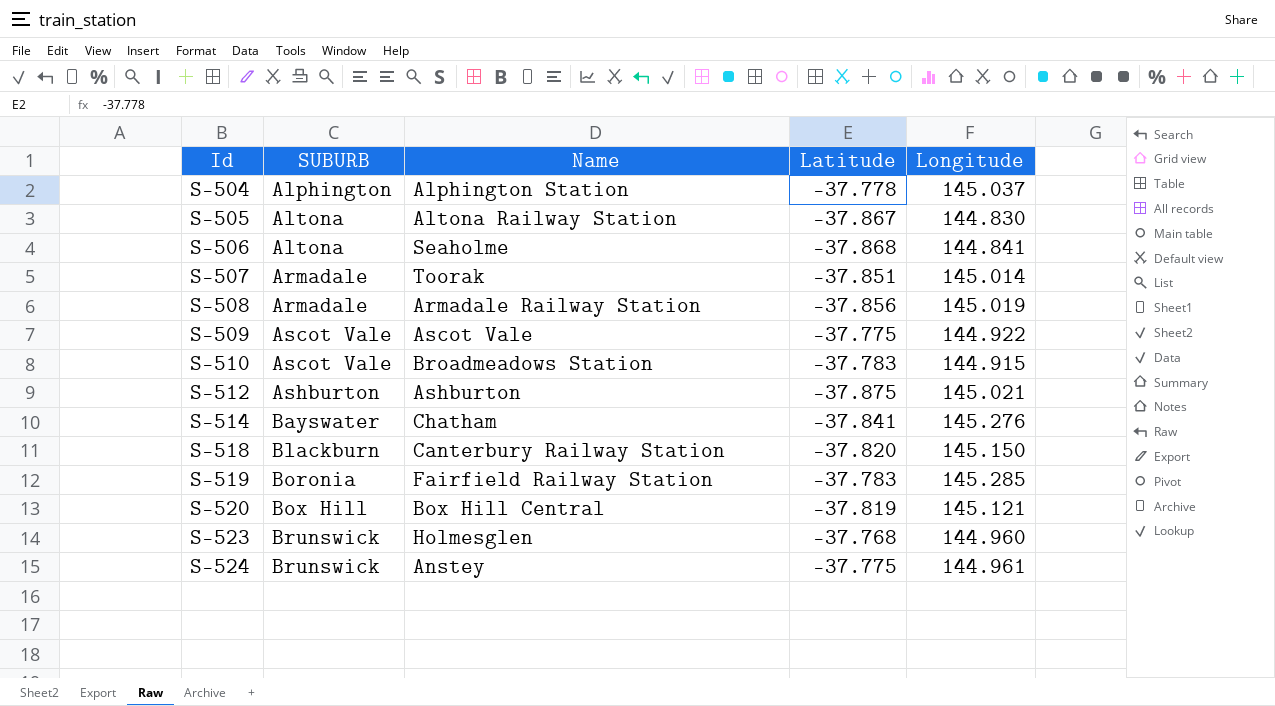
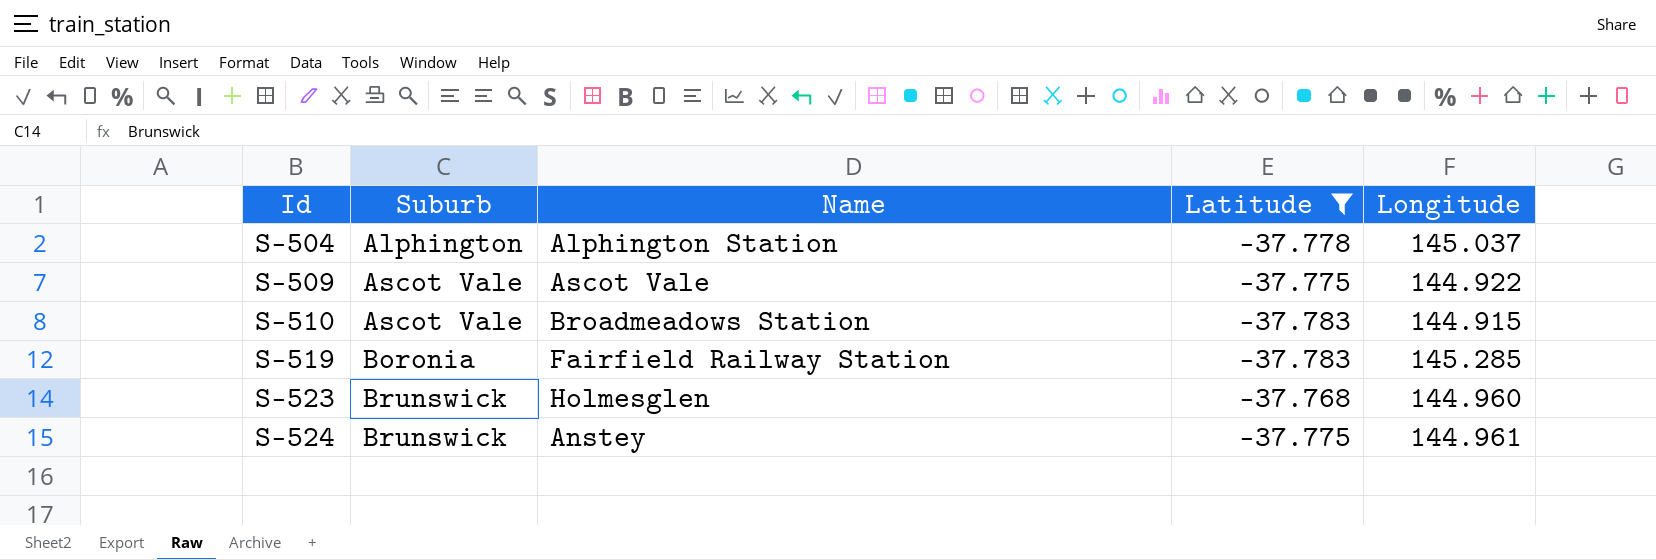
filter: none -> Latitude >= -37.783
column name: SUBURB -> Suburb

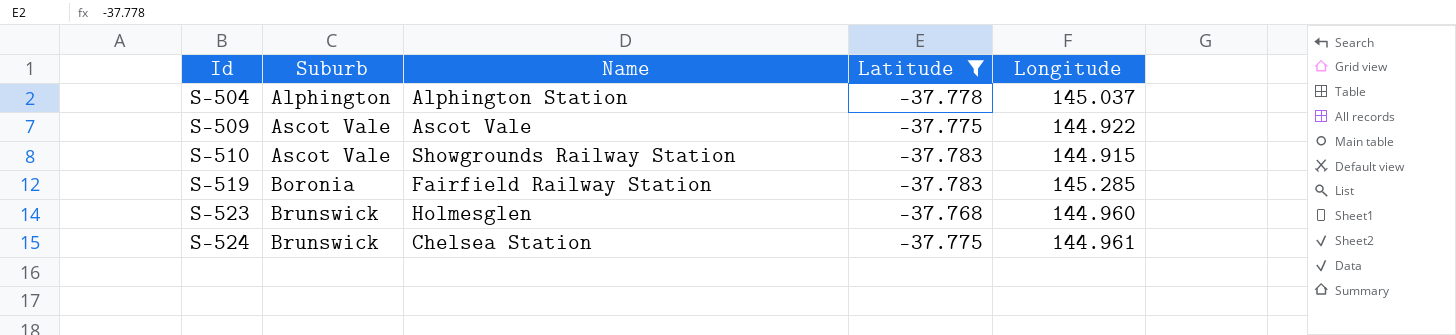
S-510 | Name: Broadmeadows Station -> Showgrounds Railway Station
S-524 | Name: Anstey -> Chelsea Station

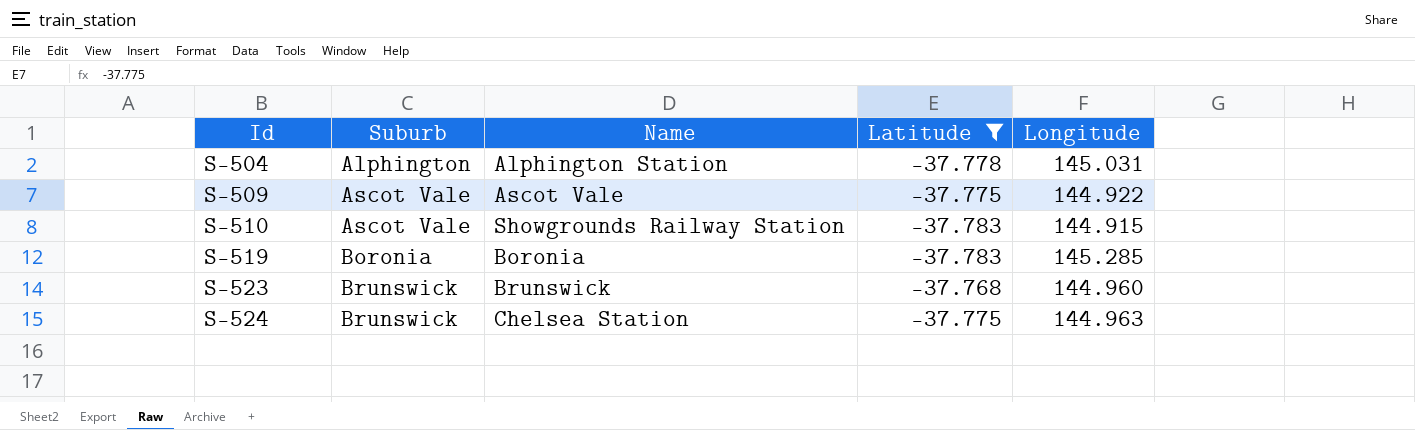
S-504 | Longitude: 145.037 -> 145.031
S-519 | Name: Fairfield Railway Station -> Boronia
S-523 | Name: Holmesglen -> Brunswick
S-524 | Longitude: 144.961 -> 144.963

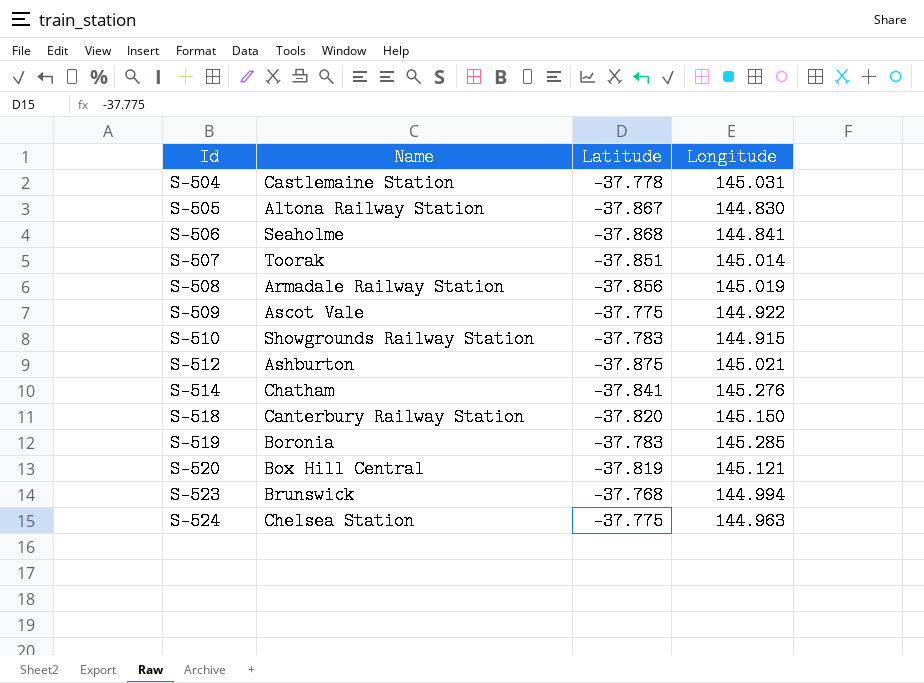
filter: Latitude >= -37.783 -> none
column Suburb | position: 2 -> none
S-504 | Name: Alphington Station -> Castlemaine Station
S-523 | Longitude: 144.960 -> 144.994

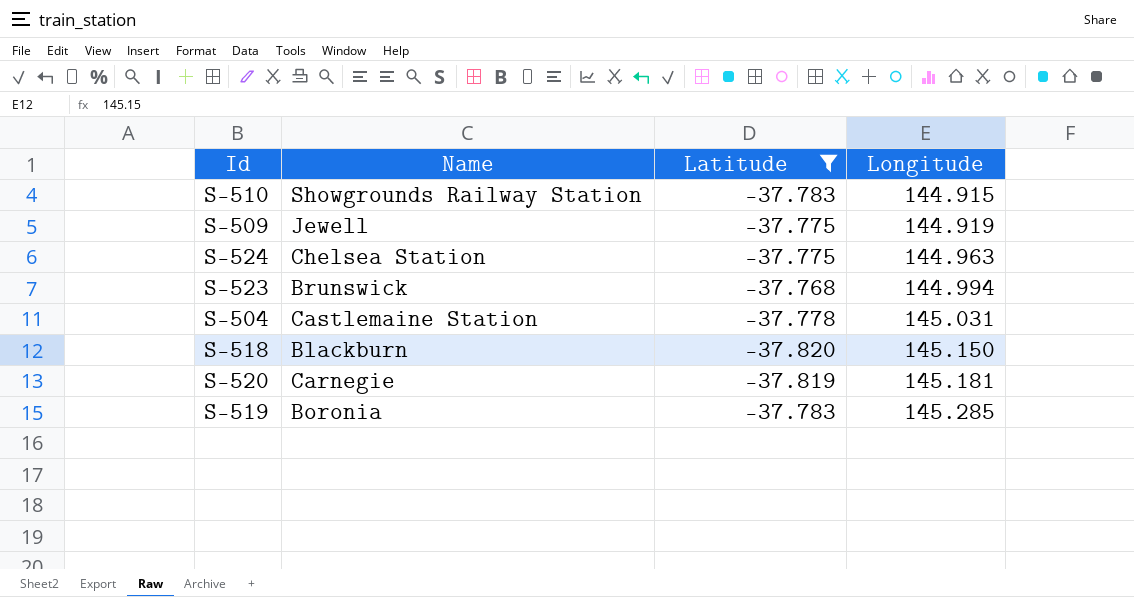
filter: none -> Latitude >= -37.820
row order: Id ascending -> Longitude ascending
S-509 | Name: Ascot Vale -> Jewell
S-509 | Longitude: 144.922 -> 144.919
S-518 | Name: Canterbury Railway Station -> Blackburn
S-520 | Name: Box Hill Central -> Carnegie
S-520 | Longitude: 145.121 -> 145.181

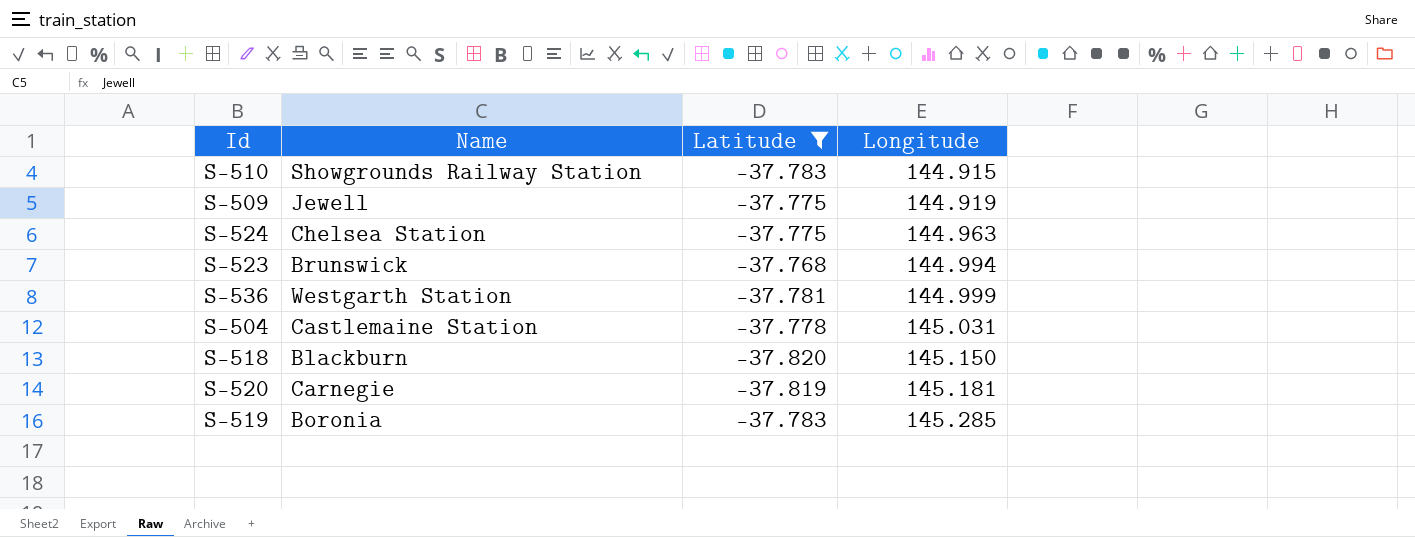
row S-536: none -> Westgarth Station | -37.781 | 144.999

